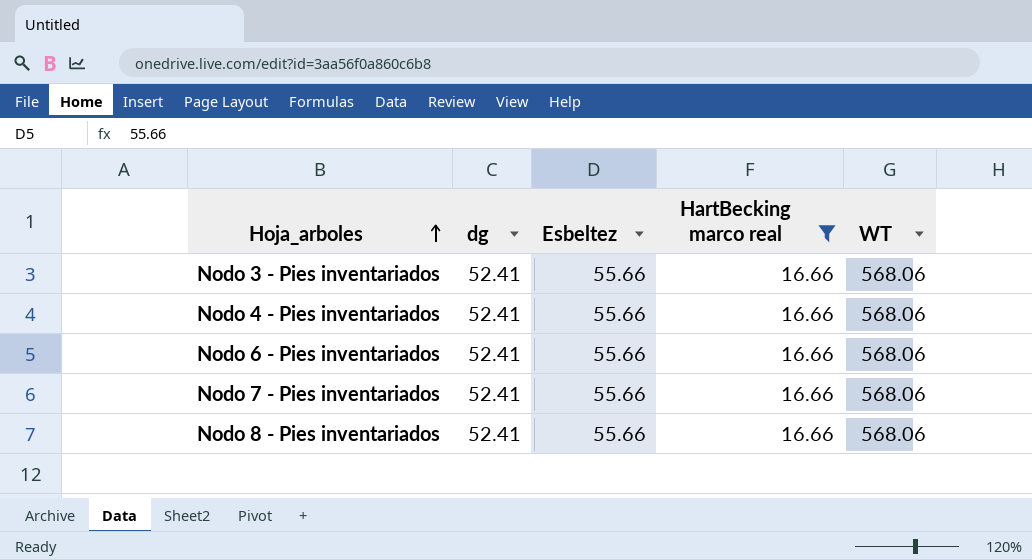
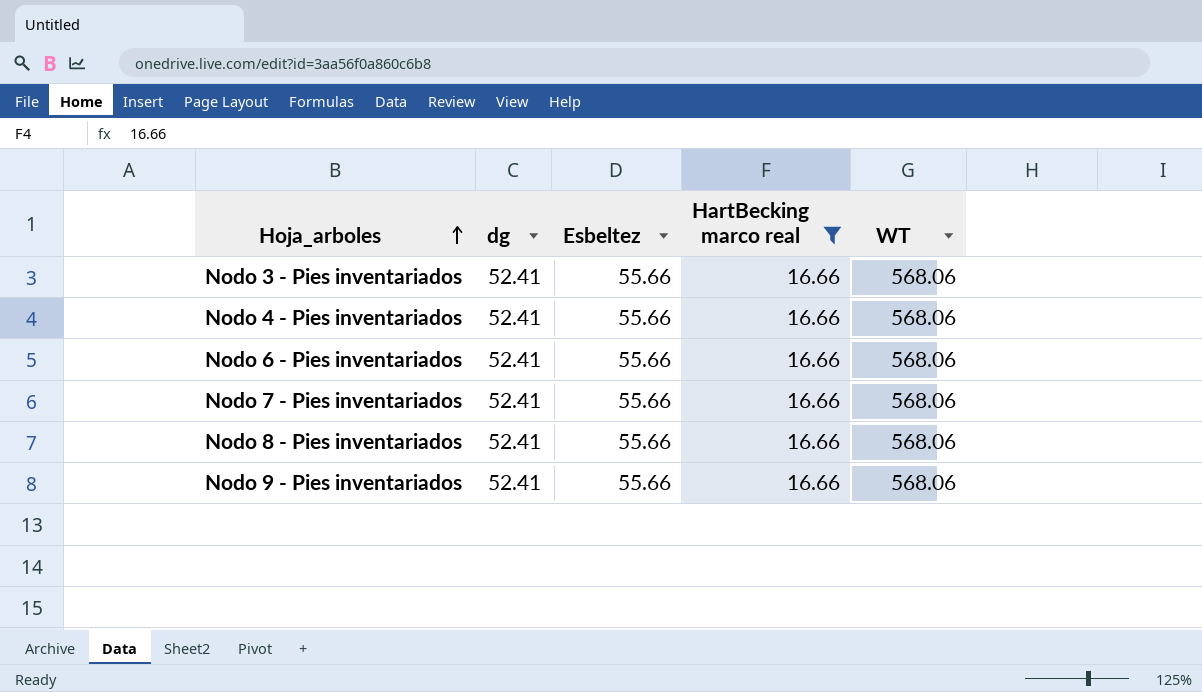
row Nodo 9 - Pies inventariados: none -> 52.41 | 55.66 | 16.66 | 568.06

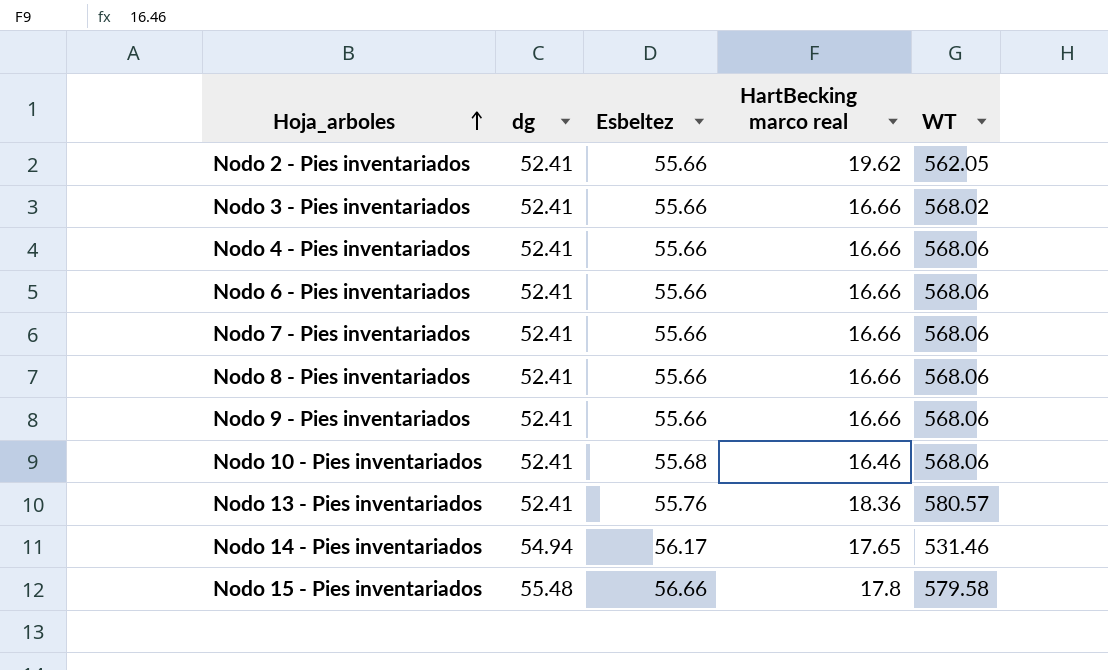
filter: HartBecking marco real = 16.66 -> none
Nodo 3 - Pies inventariados | WT: 568.06 -> 568.02

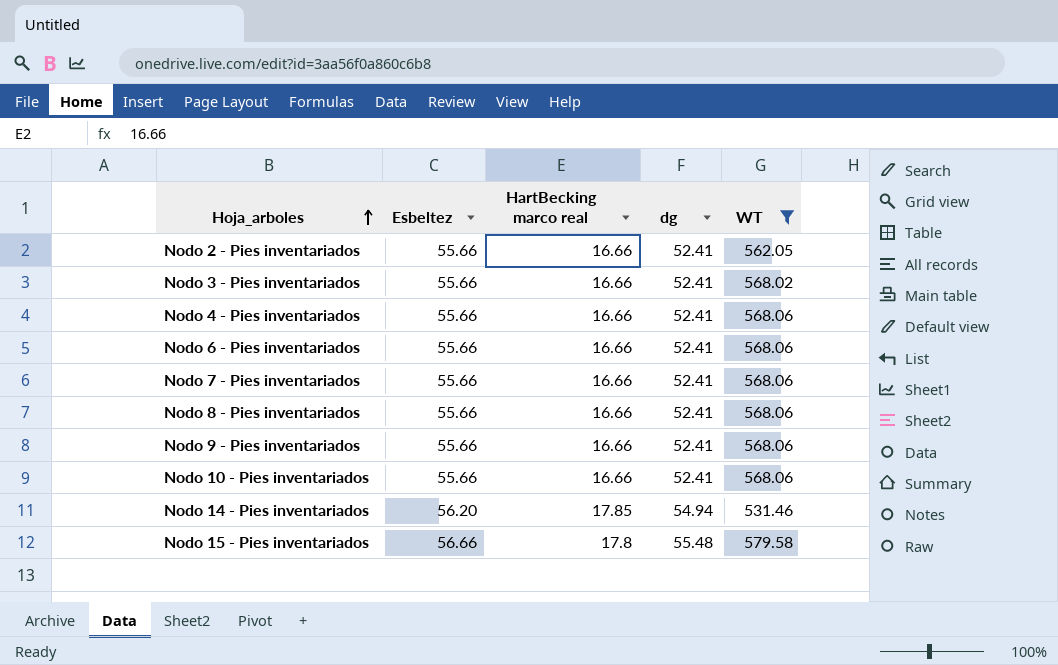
filter: none -> WT != 580.57
column dg | position: 2 -> 4
Nodo 2 - Pies inventariados | HartBecking marco real: 19.62 -> 16.66
Nodo 10 - Pies inventariados | Esbeltez: 55.68 -> 55.66
Nodo 10 - Pies inventariados | HartBecking marco real: 16.46 -> 16.66
Nodo 14 - Pies inventariados | Esbeltez: 56.17 -> 56.20
Nodo 14 - Pies inventariados | HartBecking marco real: 17.65 -> 17.85

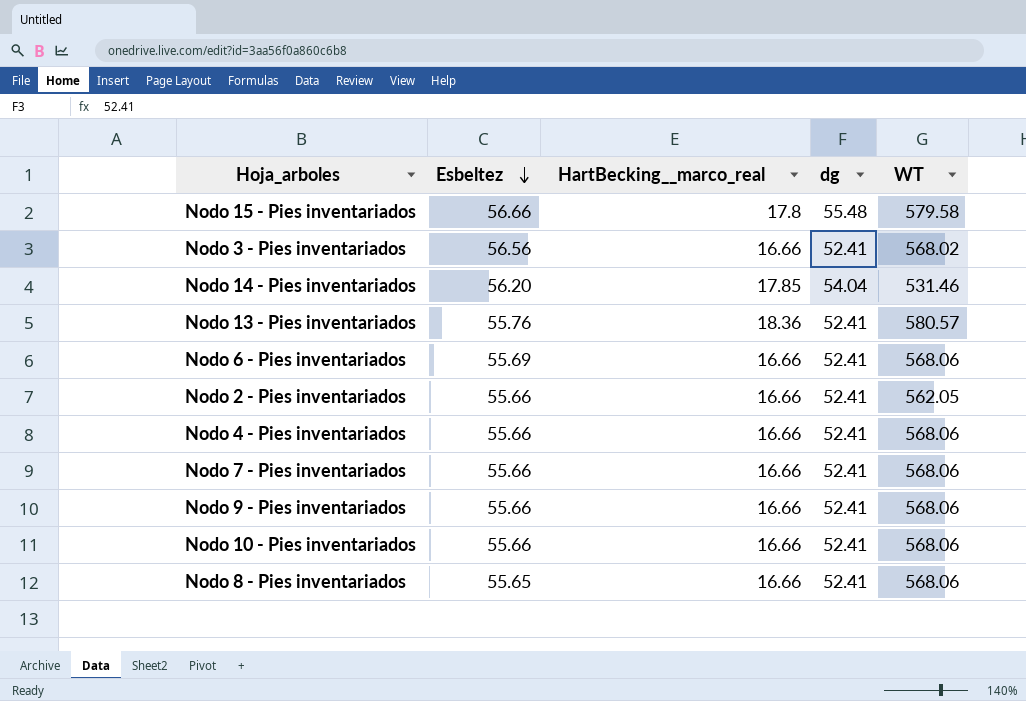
filter: WT != 580.57 -> none
row order: Hoja_arboles ascending -> Esbeltez descending
column name: HartBecking marco real -> HartBecking__marco_real
Nodo 3 - Pies inventariados | Esbeltez: 55.66 -> 56.56
Nodo 14 - Pies inventariados | dg: 54.94 -> 54.04
Nodo 6 - Pies inventariados | Esbeltez: 55.66 -> 55.69
Nodo 8 - Pies inventariados | Esbeltez: 55.66 -> 55.65

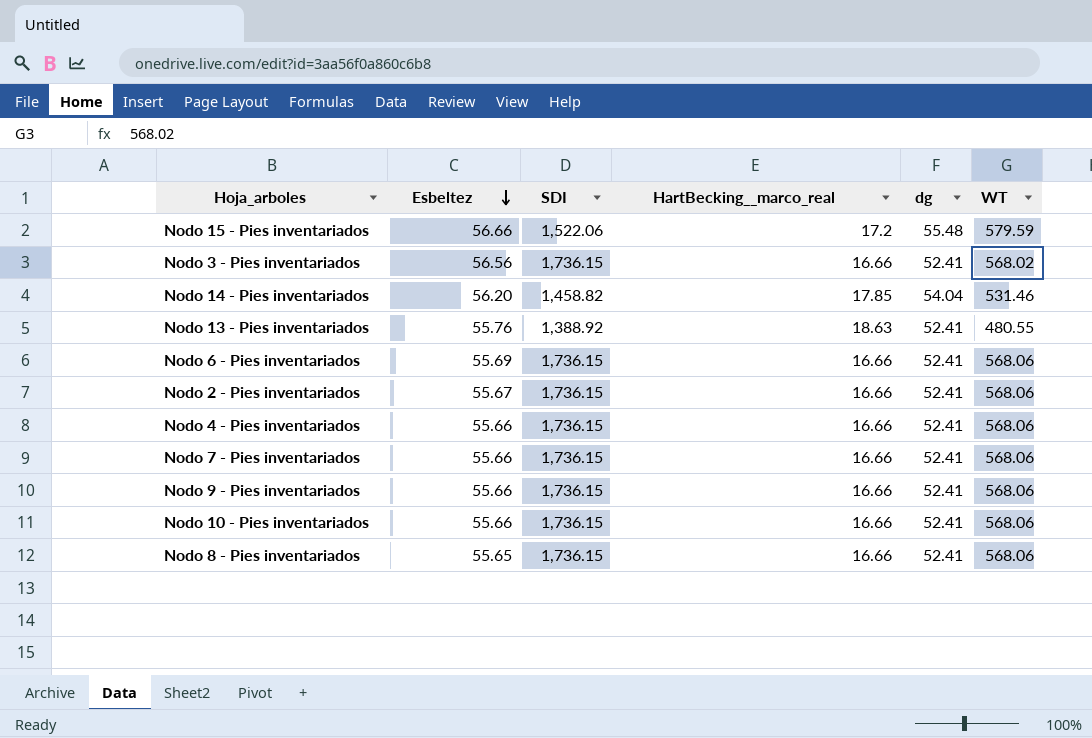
column SDI | position: none -> 3
Nodo 15 - Pies inventariados | HartBecking__marco_real: 17.8 -> 17.2
Nodo 15 - Pies inventariados | WT: 579.58 -> 579.59
Nodo 13 - Pies inventariados | HartBecking__marco_real: 18.36 -> 18.63
Nodo 13 - Pies inventariados | WT: 580.57 -> 480.55
Nodo 2 - Pies inventariados | Esbeltez: 55.66 -> 55.67
Nodo 2 - Pies inventariados | WT: 562.05 -> 568.06

